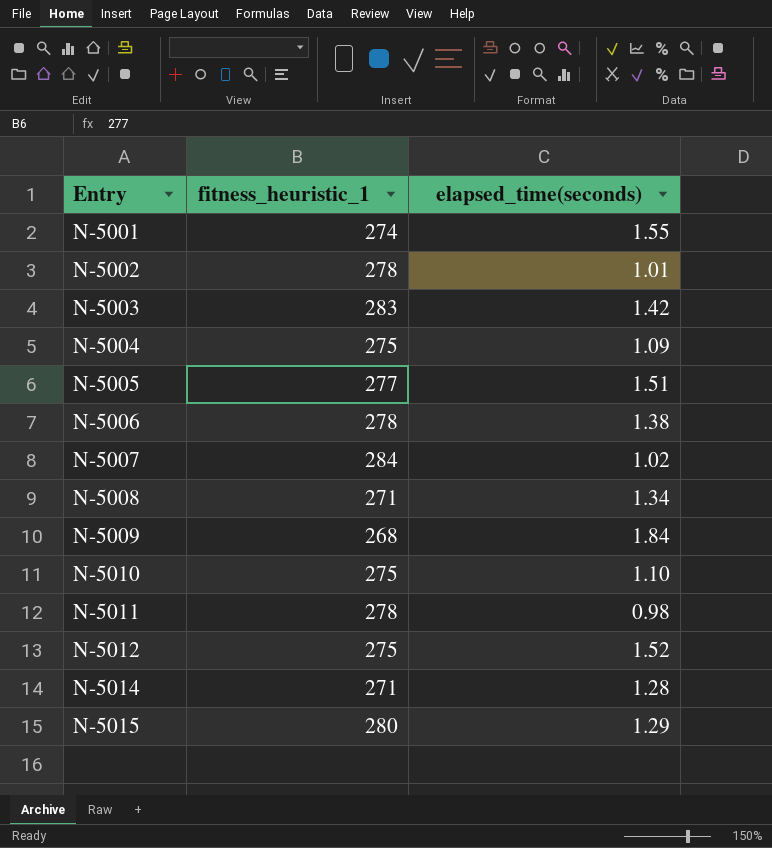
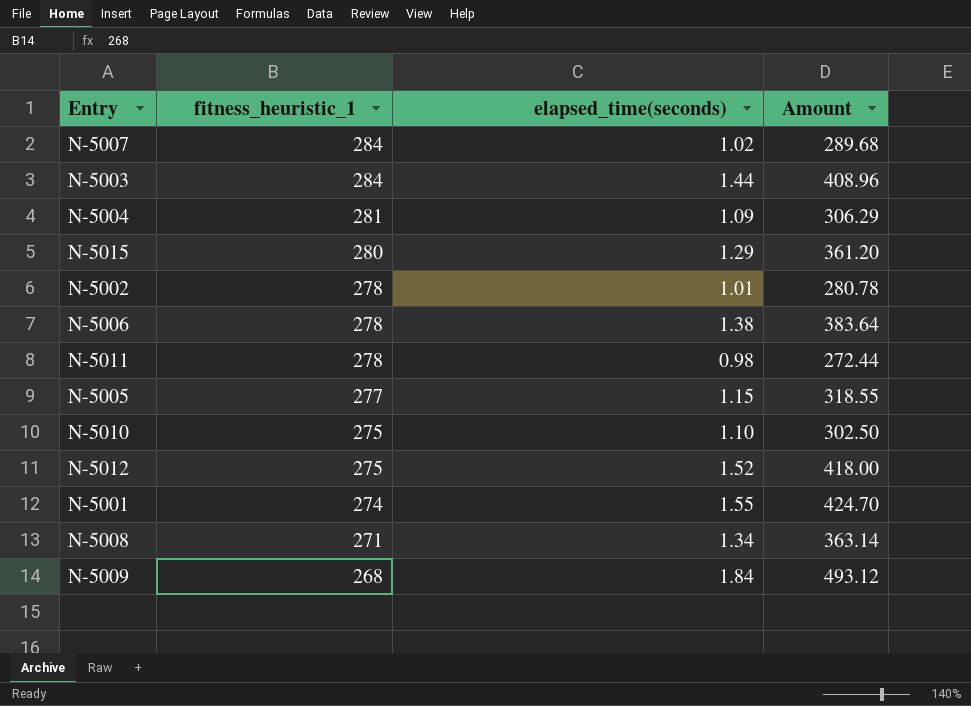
row order: Entry ascending -> fitness_heuristic_1 descending
column Amount | formula: none -> [fitness_heuristic_1] * [elapsed_time(seconds)]
row N-5014: 271 | 1.28 -> none
N-5003 | fitness_heuristic_1: 283 -> 284
N-5003 | elapsed_time(seconds): 1.42 -> 1.44
N-5004 | fitness_heuristic_1: 275 -> 281
N-5005 | elapsed_time(seconds): 1.51 -> 1.15

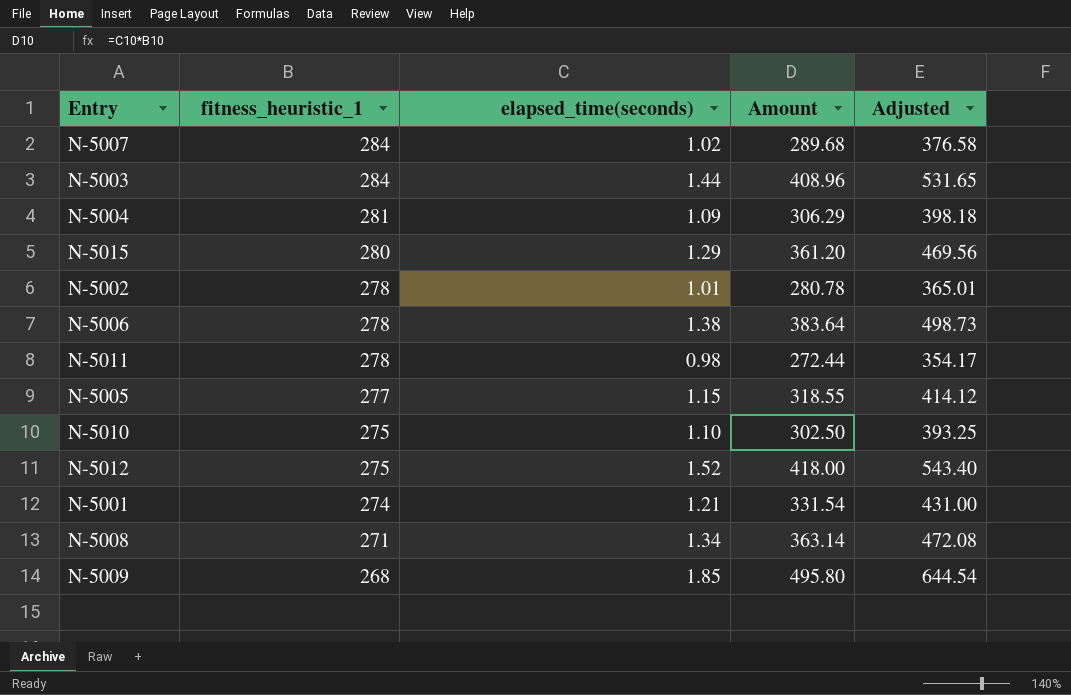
column Adjusted | formula: none -> [Amount] * 1.3
N-5001 | elapsed_time(seconds): 1.55 -> 1.21
N-5001 | Amount: 424.70 -> 331.54
N-5009 | elapsed_time(seconds): 1.84 -> 1.85
N-5009 | Amount: 493.12 -> 495.80

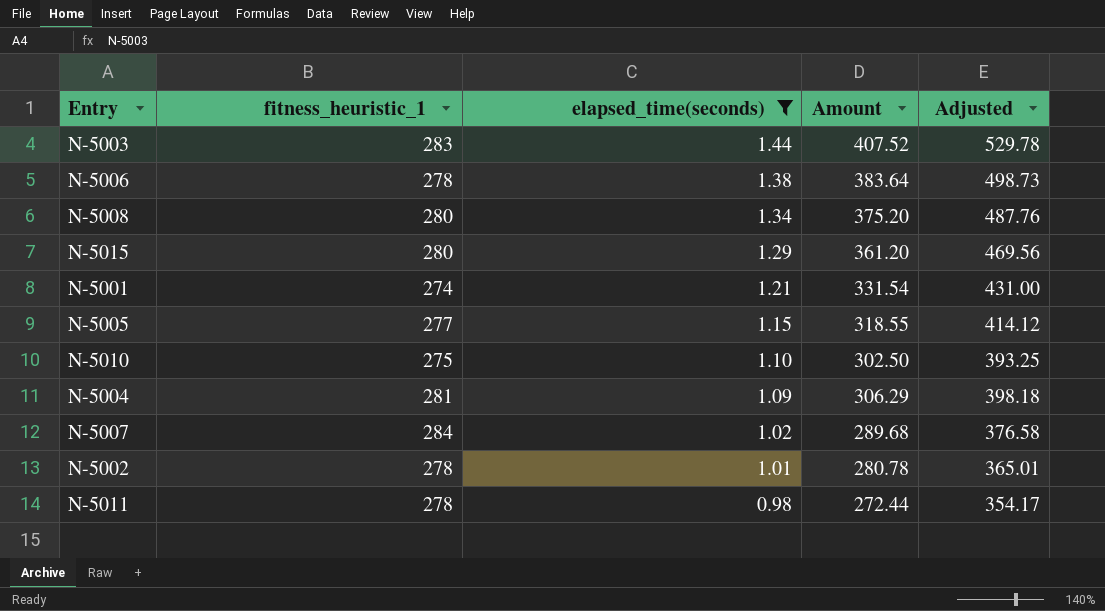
filter: none -> elapsed_time(seconds) <= 1.44
row order: fitness_heuristic_1 descending -> elapsed_time(seconds) descending
N-5003 | fitness_heuristic_1: 284 -> 283
N-5003 | Amount: 408.96 -> 407.52
N-5003 | Adjusted: 531.65 -> 529.78
N-5008 | fitness_heuristic_1: 271 -> 280
N-5008 | Amount: 363.14 -> 375.20
N-5008 | Adjusted: 472.08 -> 487.76

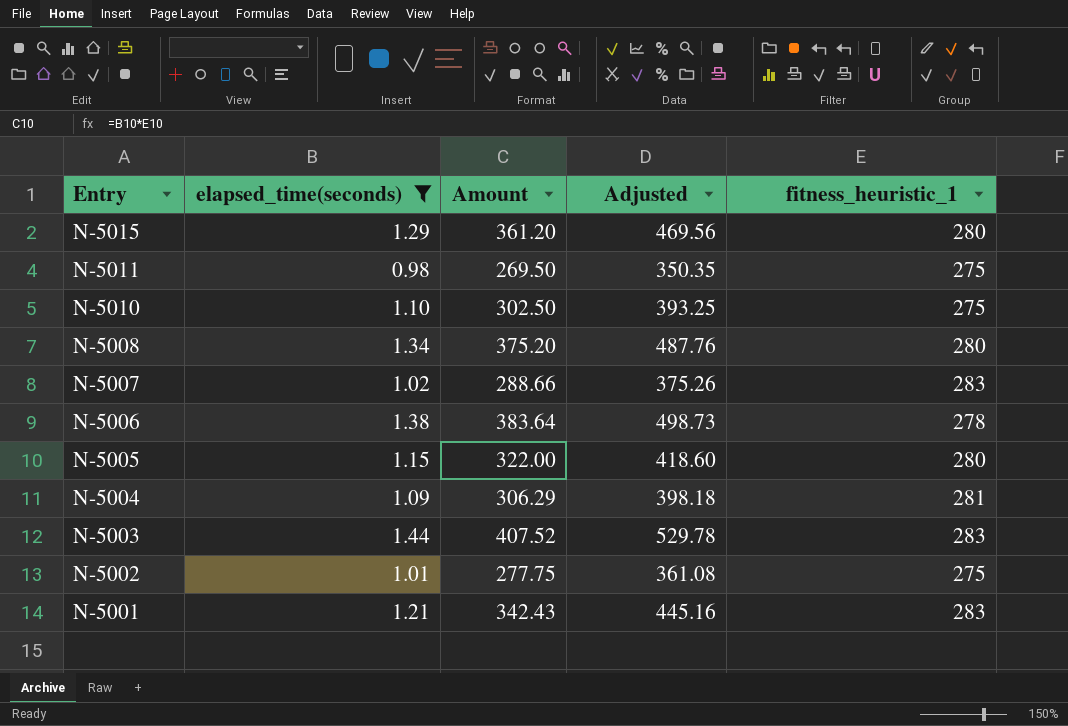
row order: elapsed_time(seconds) descending -> Entry descending
column fitness_heuristic_1 | position: 2 -> 5
N-5011 | Amount: 272.44 -> 269.50
N-5011 | Adjusted: 354.17 -> 350.35
N-5011 | fitness_heuristic_1: 278 -> 275
N-5007 | Amount: 289.68 -> 288.66
N-5007 | Adjusted: 376.58 -> 375.26
N-5007 | fitness_heuristic_1: 284 -> 283
N-5005 | Amount: 318.55 -> 322.00
N-5005 | Adjusted: 414.12 -> 418.60
N-5005 | fitness_heuristic_1: 277 -> 280
N-5002 | Amount: 280.78 -> 277.75
N-5002 | Adjusted: 365.01 -> 361.08
N-5002 | fitness_heuristic_1: 278 -> 275
N-5001 | Amount: 331.54 -> 342.43
N-5001 | Adjusted: 431.00 -> 445.16
N-5001 | fitness_heuristic_1: 274 -> 283

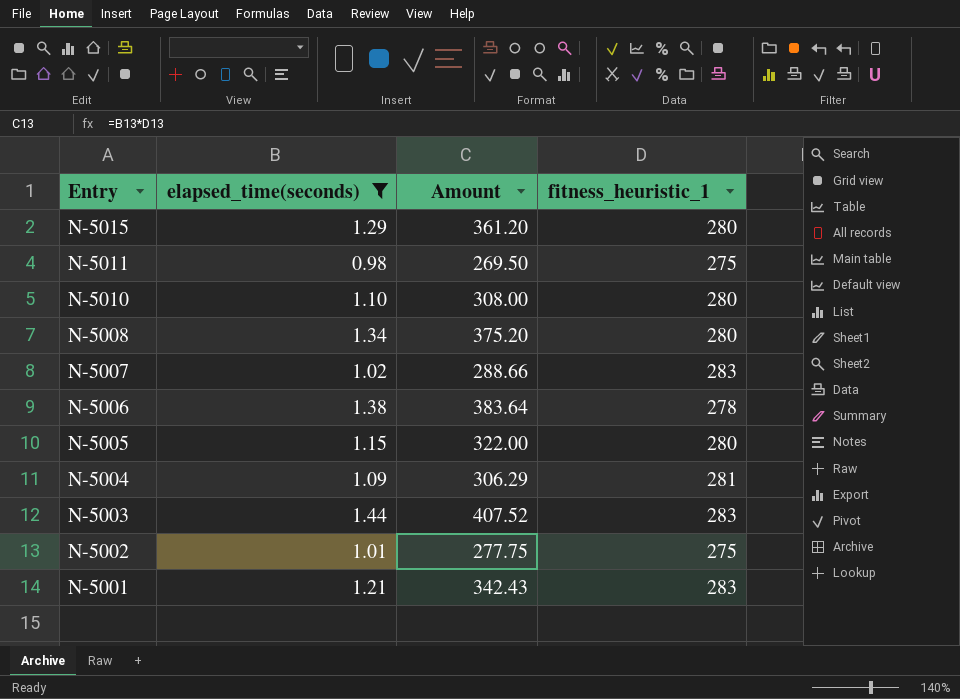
column Adjusted | formula: [Amount] * 1.3 -> none
N-5010 | Amount: 302.50 -> 308.00
N-5010 | fitness_heuristic_1: 275 -> 280

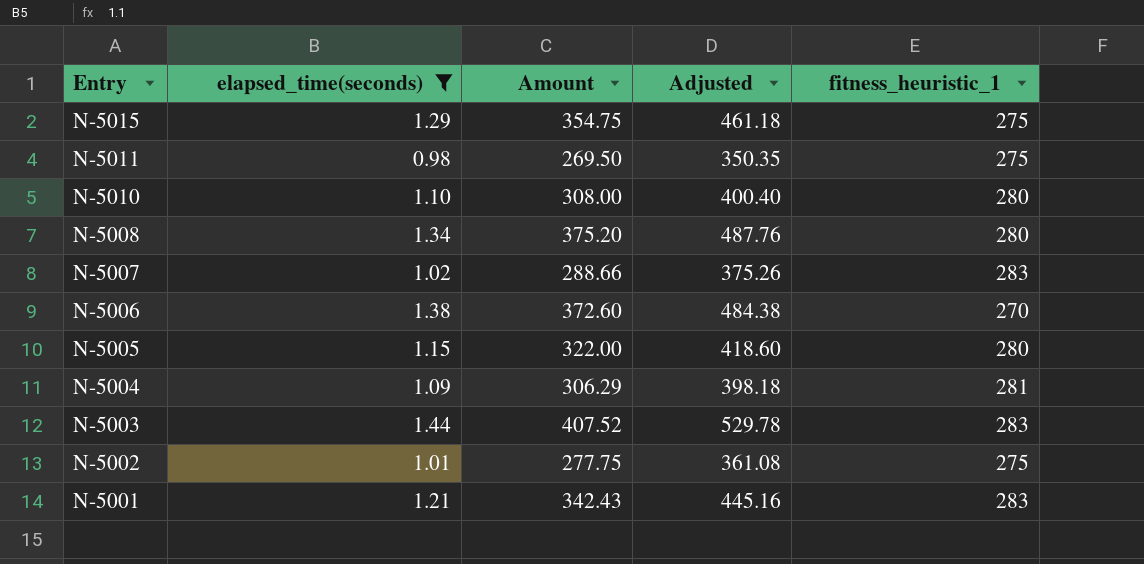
column Adjusted | formula: none -> [Amount] * 1.3
N-5015 | Amount: 361.20 -> 354.75
N-5015 | fitness_heuristic_1: 280 -> 275
N-5006 | Amount: 383.64 -> 372.60
N-5006 | fitness_heuristic_1: 278 -> 270

